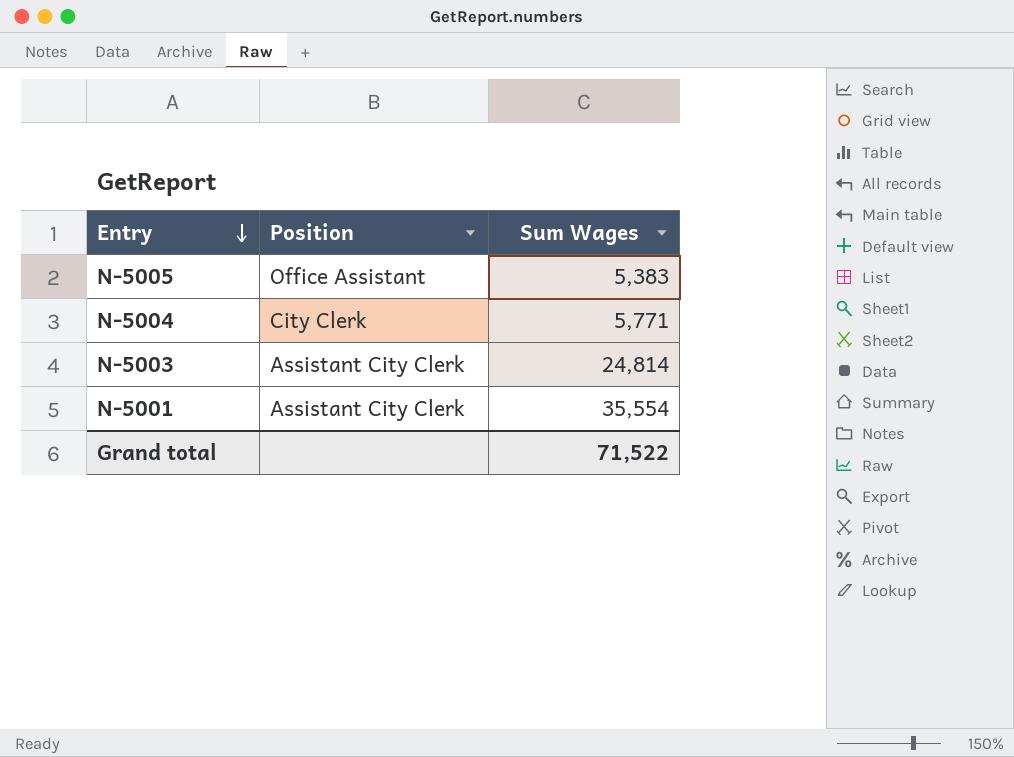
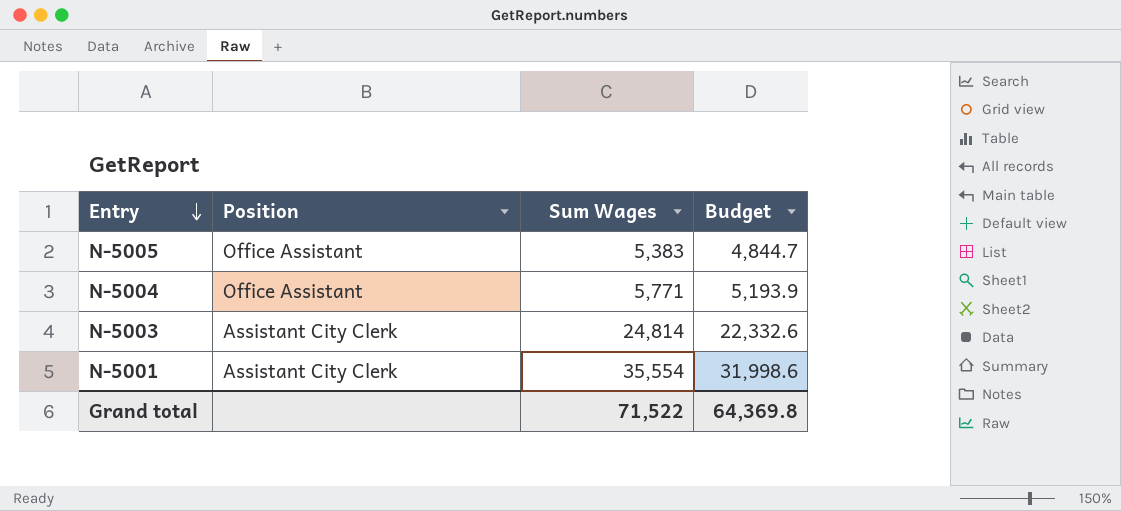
column Budget | formula: none -> [Sum Wages] * 0.9
N-5004 | Position: City Clerk -> Office Assistant

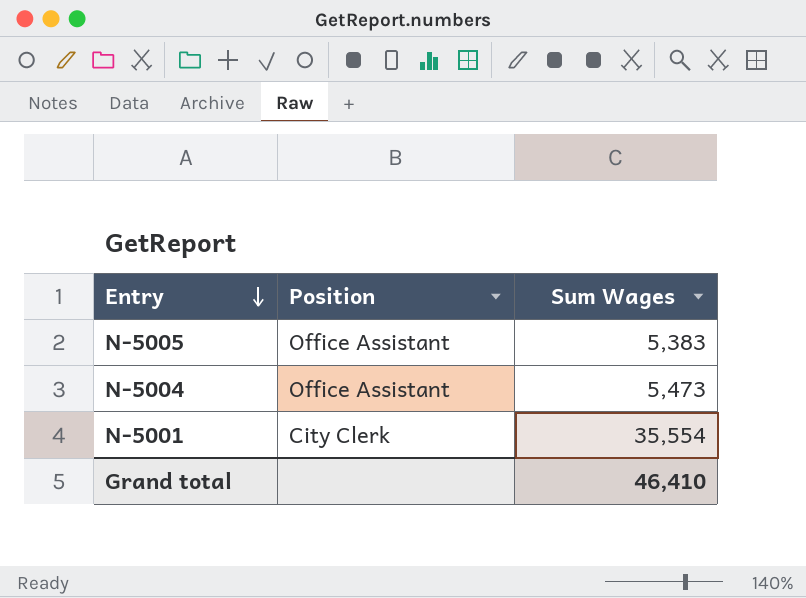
column Budget | formula: [Sum Wages] * 0.9 -> none
row N-5003: Assistant City Clerk | 24,814 | 22,332.6 -> none
N-5004 | Sum Wages: 5,771 -> 5,473
N-5001 | Position: Assistant City Clerk -> City Clerk
Grand total | Sum Wages: 71,522 -> 46,410

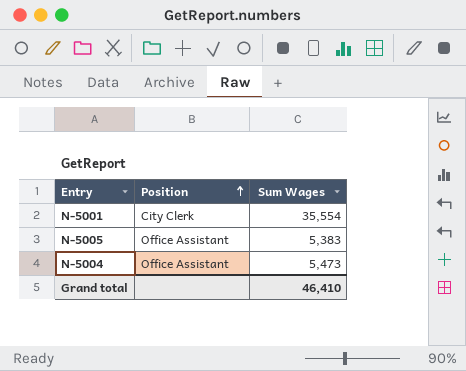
row order: Entry descending -> Position ascending

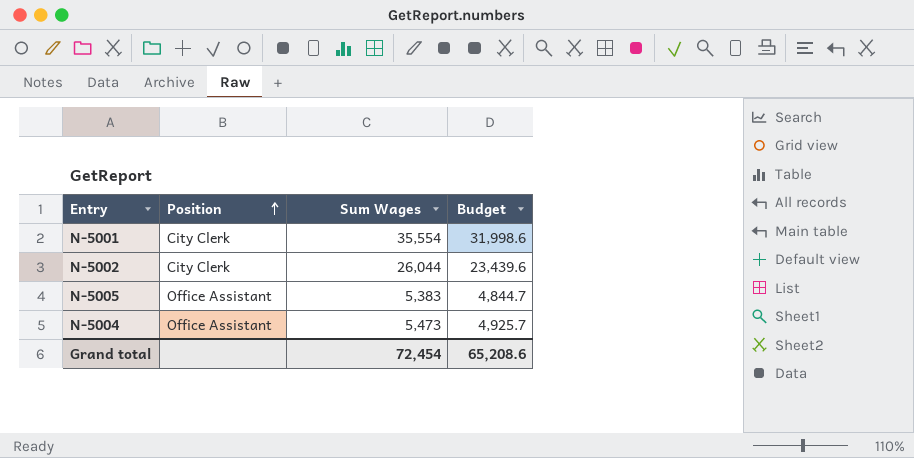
column Budget | formula: none -> [Sum Wages] * 0.9
row N-5002: none -> City Clerk | 26,044 | 23,439.6
Grand total | Sum Wages: 46,410 -> 72,454

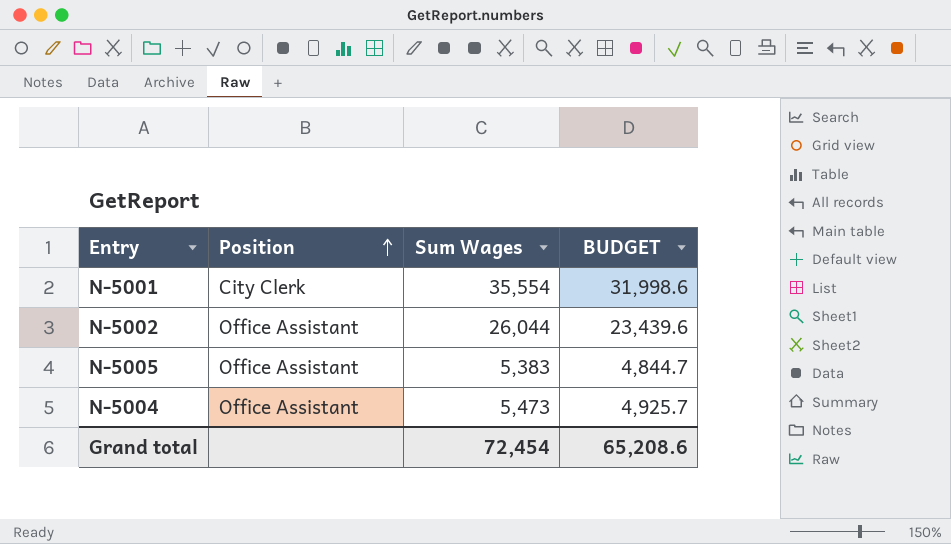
column name: Budget -> BUDGET
N-5002 | Position: City Clerk -> Office Assistant

